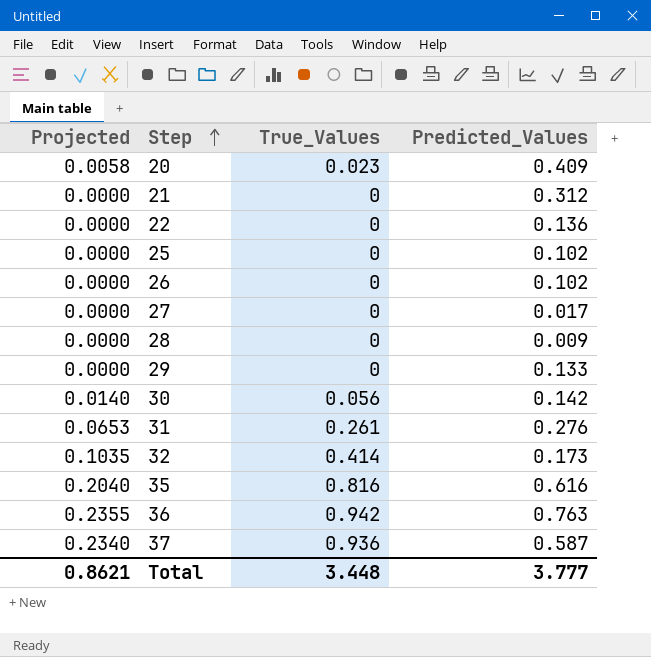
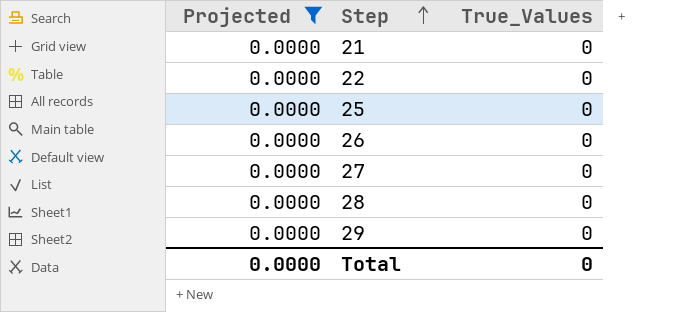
filter: none -> Projected = 0.0000
column Predicted_Values | position: 4 -> none
Total | Projected: 0.8621 -> 0.0000
Total | True_Values: 3.448 -> 0

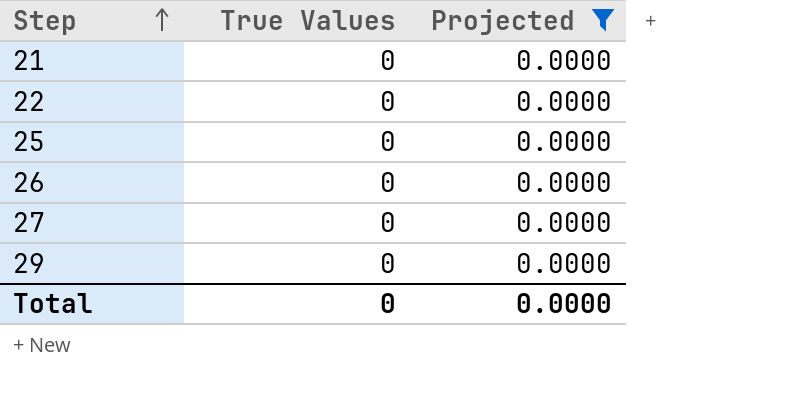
column name: True_Values -> True Values
column Projected | position: 1 -> 3
row 28: 0.0000 | 0 -> none

